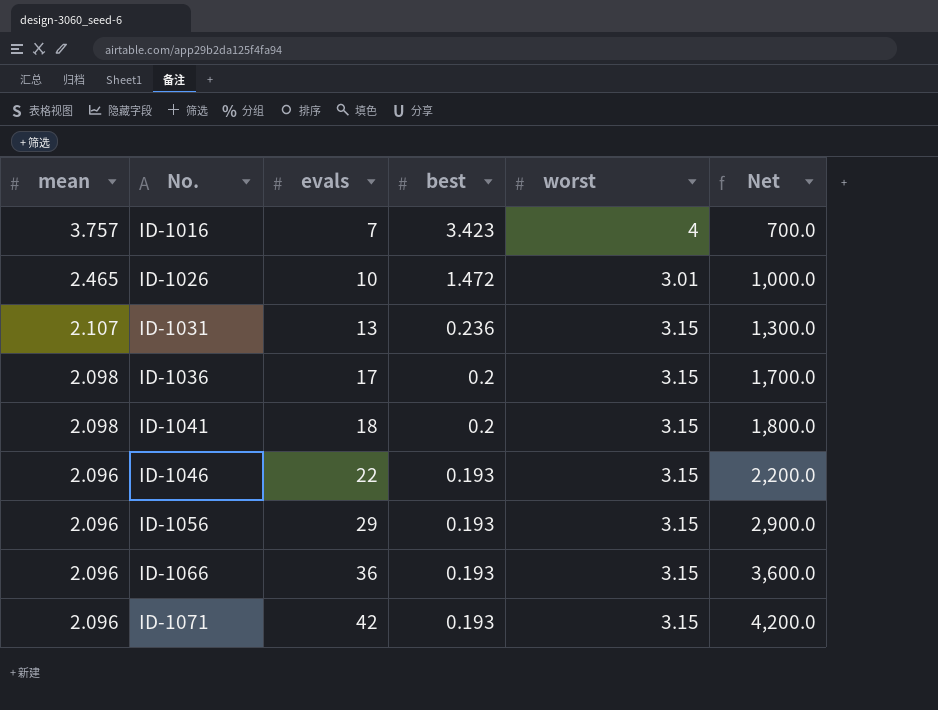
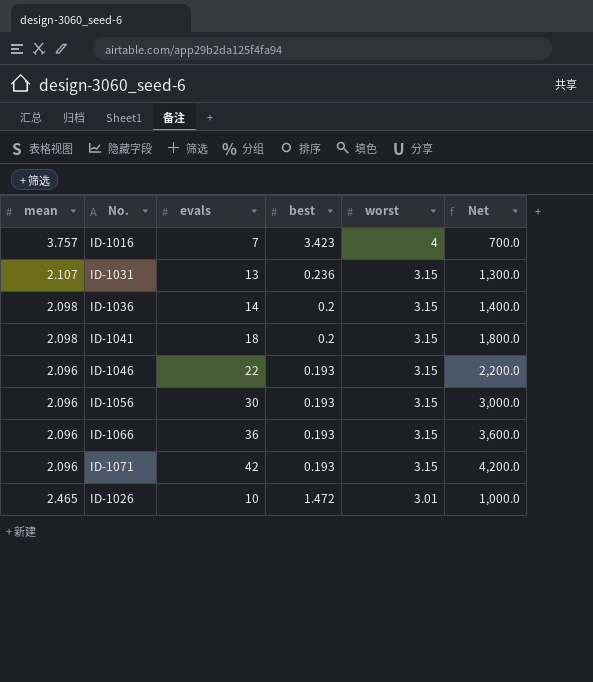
row order: mean descending -> worst descending
ID-1036 | evals: 17 -> 14
ID-1036 | Net: 1,700.0 -> 1,400.0
ID-1056 | evals: 29 -> 30
ID-1056 | Net: 2,900.0 -> 3,000.0

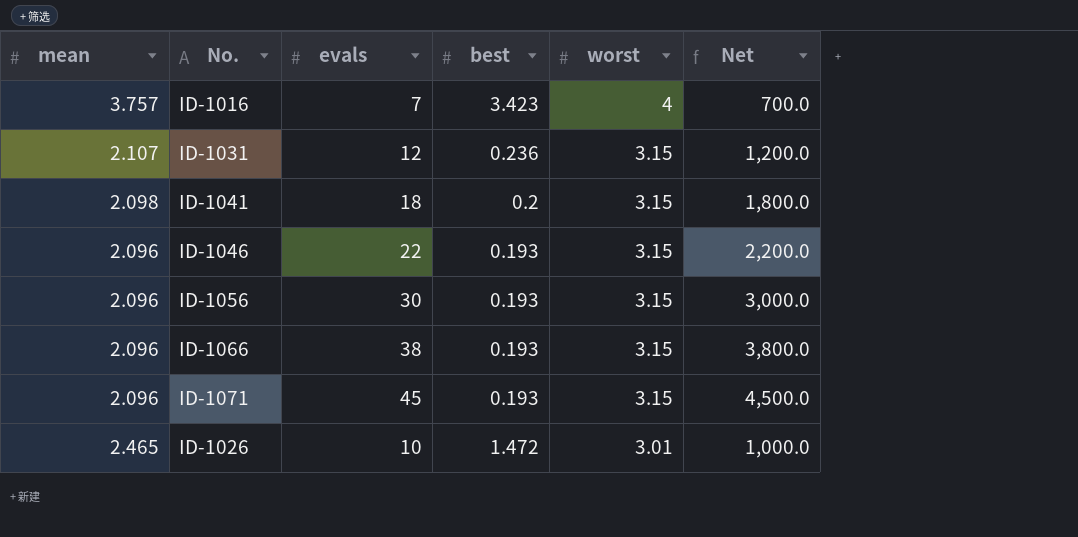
row ID-1036: 2.098 | 14 | 0.2 | 3.15 | 1,400.0 -> none
ID-1031 | evals: 13 -> 12
ID-1031 | Net: 1,300.0 -> 1,200.0
ID-1066 | evals: 36 -> 38
ID-1066 | Net: 3,600.0 -> 3,800.0
ID-1071 | evals: 42 -> 45
ID-1071 | Net: 4,200.0 -> 4,500.0

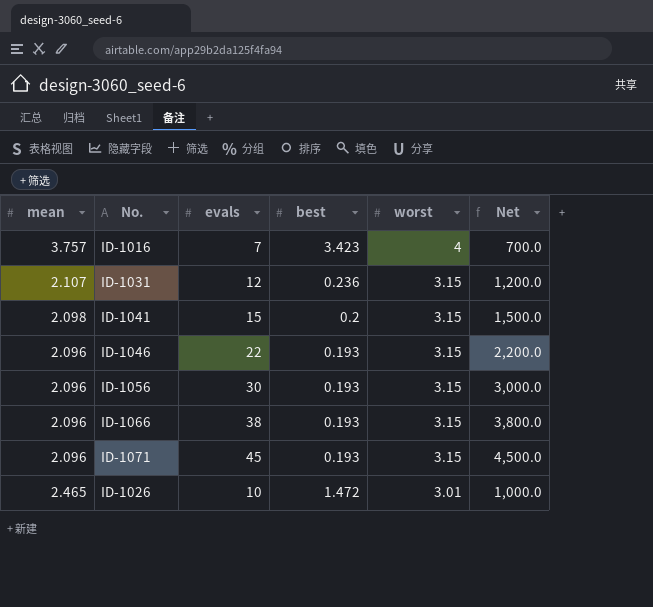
ID-1041 | evals: 18 -> 15
ID-1041 | Net: 1,800.0 -> 1,500.0

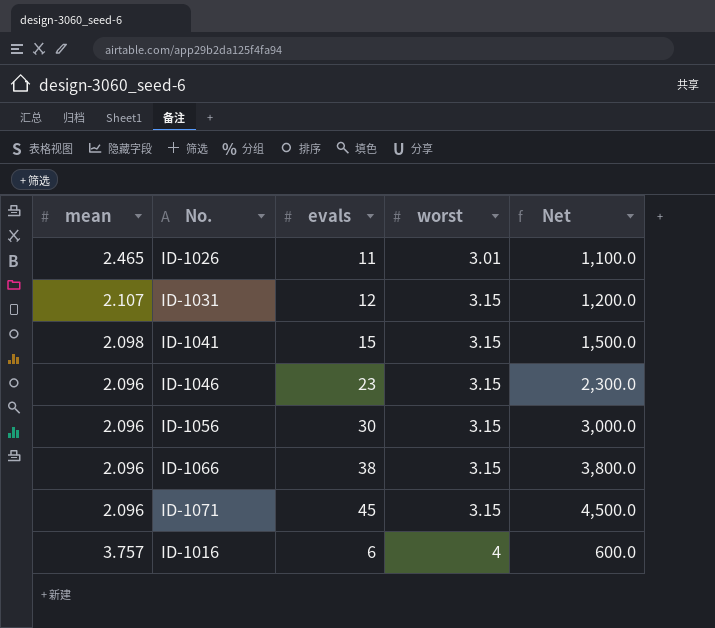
row order: worst descending -> worst ascending
column best | position: 4 -> none
ID-1026 | evals: 10 -> 11
ID-1026 | Net: 1,000.0 -> 1,100.0
ID-1046 | evals: 22 -> 23
ID-1046 | Net: 2,200.0 -> 2,300.0
ID-1016 | evals: 7 -> 6
ID-1016 | Net: 700.0 -> 600.0

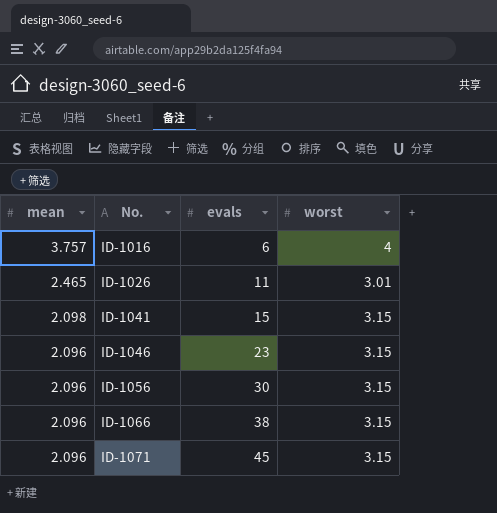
row order: worst ascending -> mean descending
column Net | formula: [evals] * 100 -> none
row ID-1031: 2.107 | 12 | 3.15 | 1,200.0 -> none

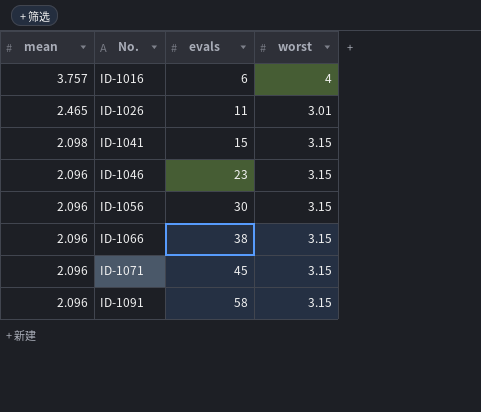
row ID-1091: none -> 2.096 | 58 | 3.15

